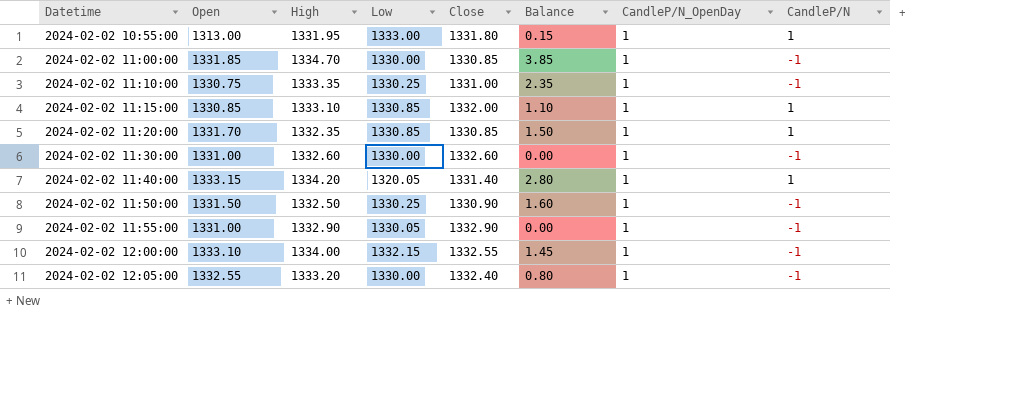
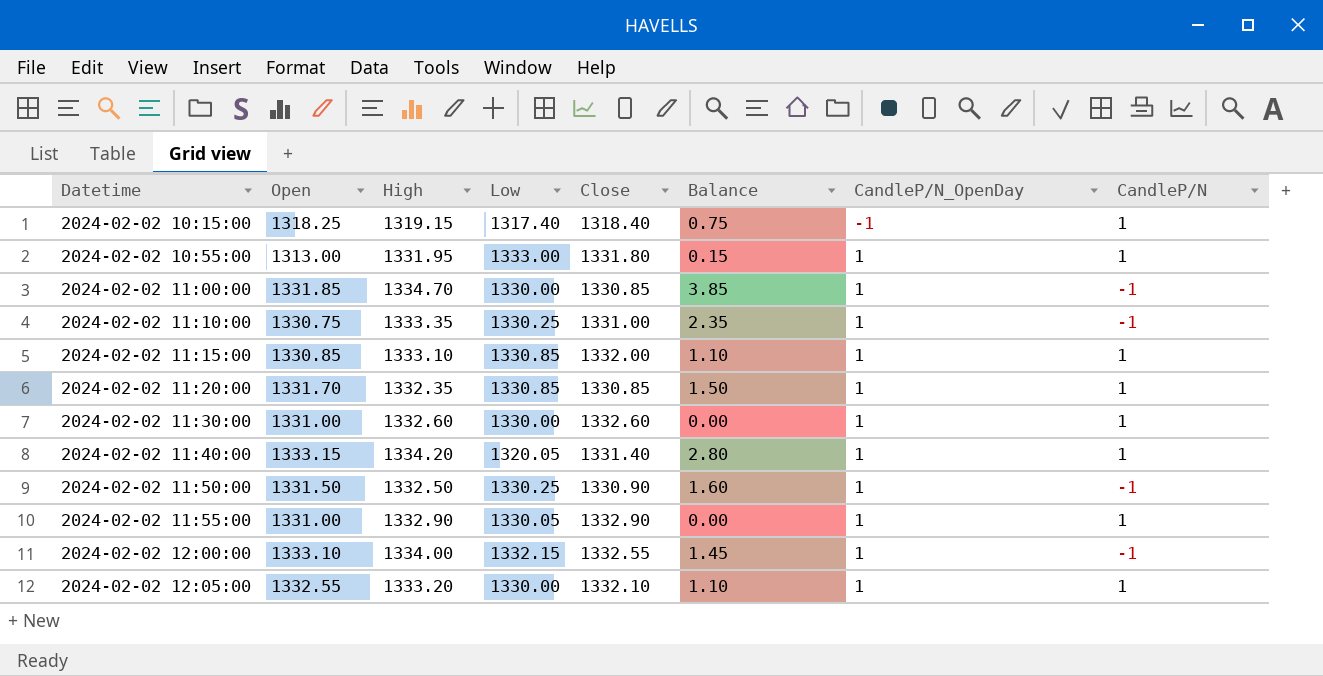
row 2024-02-02 10:15:00: none -> 1318.25 | 1319.15 | 1317.40 | 1318.40 | 0.75 | -1 | 1
2024-02-02 11:30:00 | CandleP/N: -1 -> 1
2024-02-02 11:55:00 | CandleP/N: -1 -> 1
2024-02-02 12:05:00 | Close: 1332.40 -> 1332.10
2024-02-02 12:05:00 | Balance: 0.80 -> 1.10
2024-02-02 12:05:00 | CandleP/N: -1 -> 1

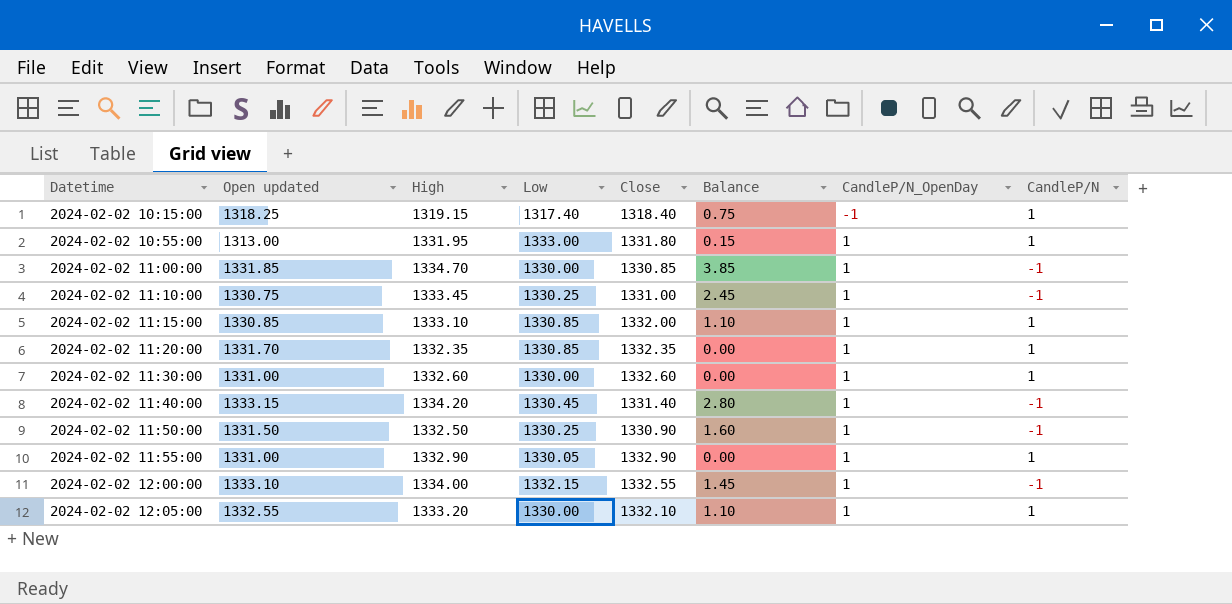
column name: Open -> Open updated
2024-02-02 11:10:00 | High: 1333.35 -> 1333.45
2024-02-02 11:10:00 | Balance: 2.35 -> 2.45
2024-02-02 11:20:00 | Close: 1330.85 -> 1332.35
2024-02-02 11:20:00 | Balance: 1.50 -> 0.00
2024-02-02 11:40:00 | Low: 1320.05 -> 1330.45
2024-02-02 11:40:00 | CandleP/N: 1 -> -1

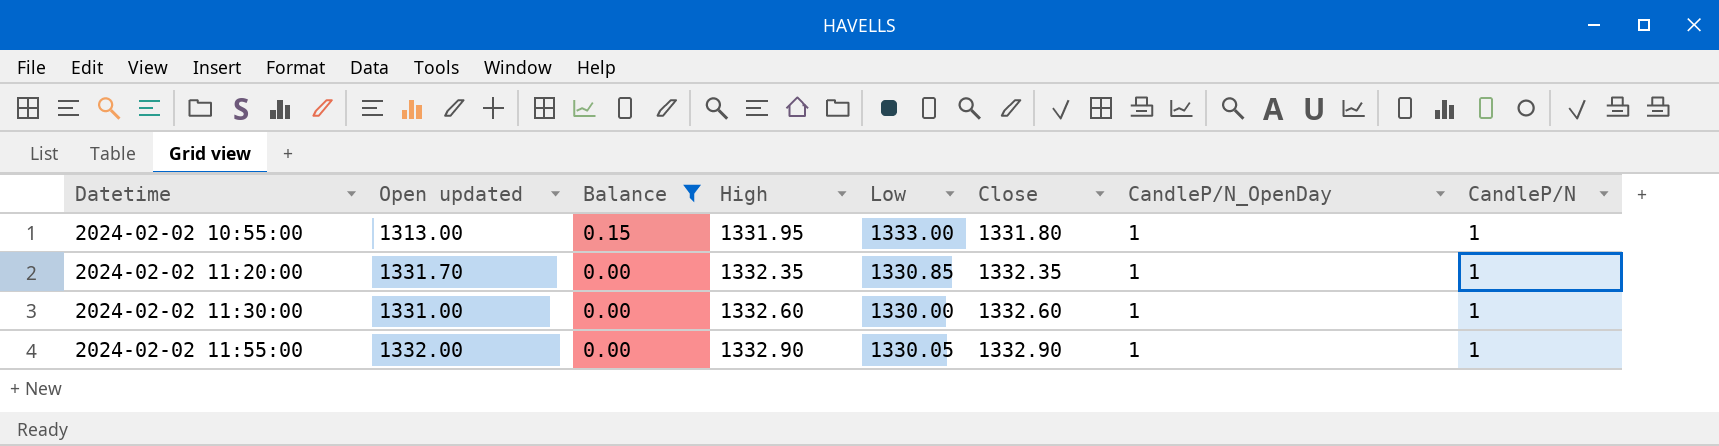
filter: none -> Balance <= 0.15
column Balance | position: 6 -> 3
2024-02-02 11:55:00 | Open updated: 1331.00 -> 1332.00

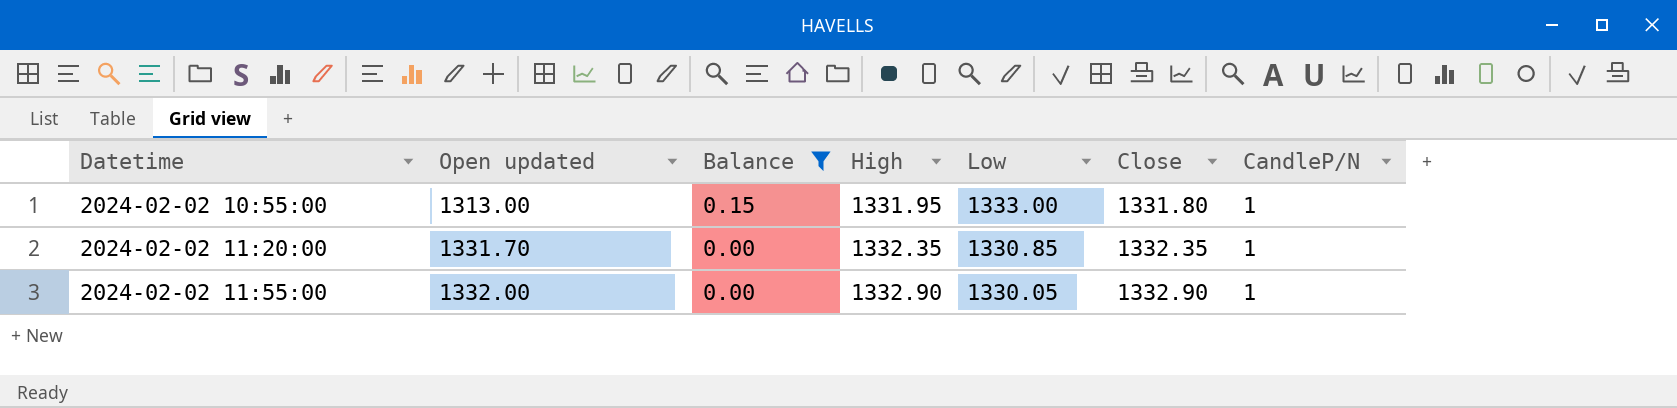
column CandleP/N_OpenDay | position: 7 -> none
row 2024-02-02 11:30:00: 1331.00 | 0.00 | 1332.60 | 1330.00 | 1332.60 | 1 | 1 -> none

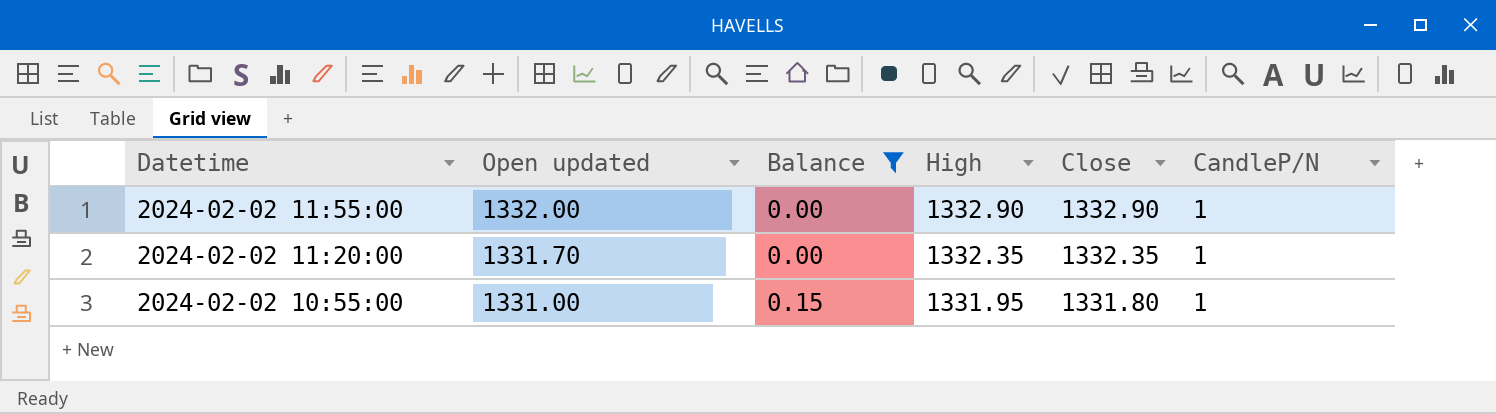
row order: Datetime ascending -> Datetime descending
column Low | position: 5 -> none
2024-02-02 10:55:00 | Open updated: 1313.00 -> 1331.00

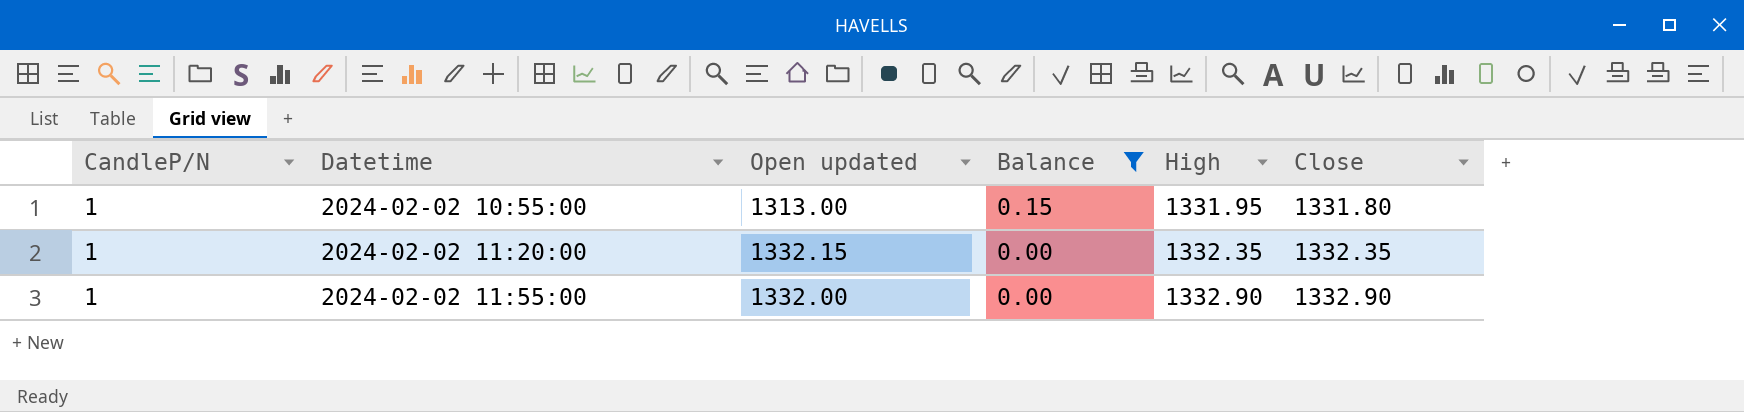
row order: Datetime descending -> Datetime ascending
column CandleP/N | position: 6 -> 1
2024-02-02 10:55:00 | Open updated: 1331.00 -> 1313.00
2024-02-02 11:20:00 | Open updated: 1331.70 -> 1332.15

